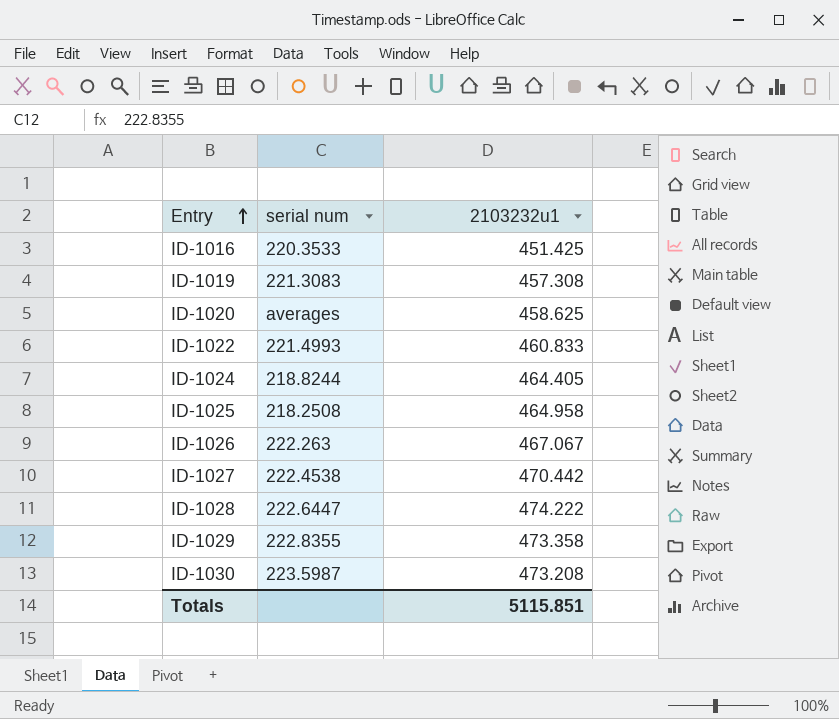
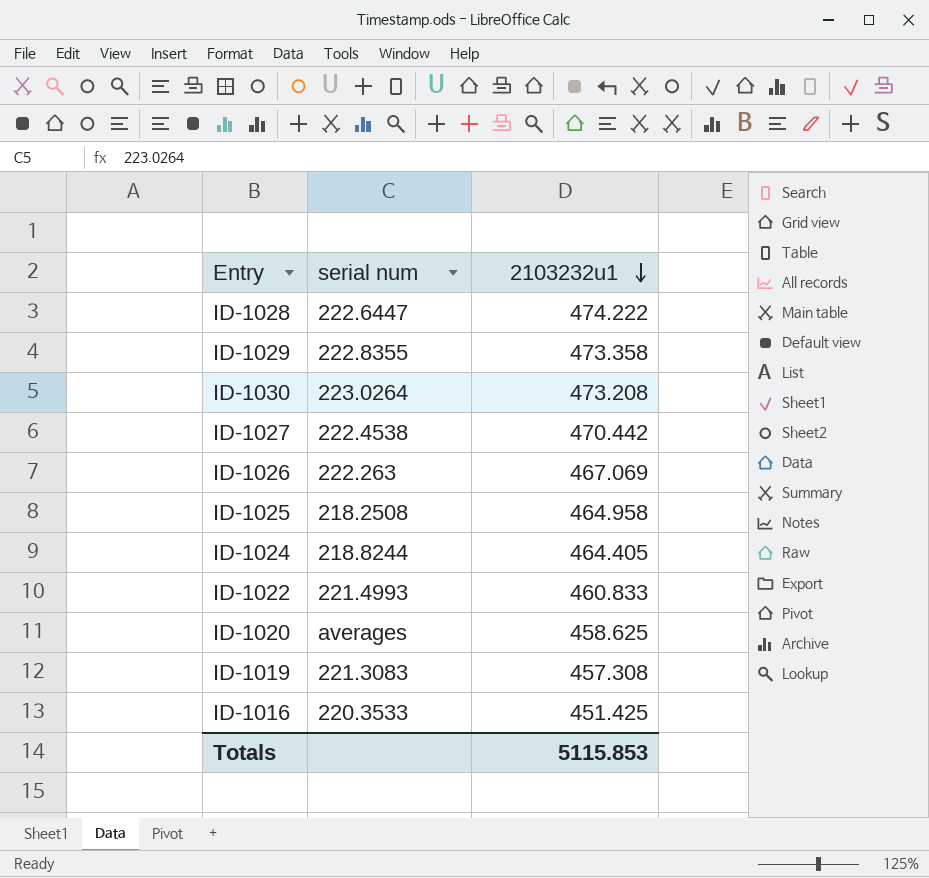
row order: Entry ascending -> 2103232u1 descending
ID-1030 | serial num: 223.5987 -> 223.0264
ID-1026 | 2103232u1: 467.067 -> 467.069
Totals | 2103232u1: 5115.851 -> 5115.853

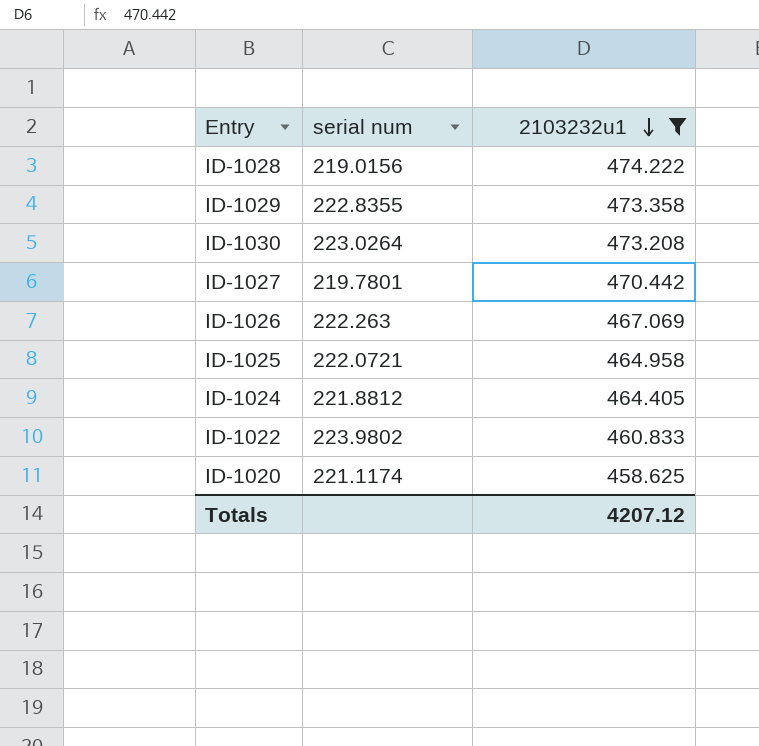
filter: none -> 2103232u1 >= 458.625
ID-1028 | serial num: 222.6447 -> 219.0156
ID-1027 | serial num: 222.4538 -> 219.7801
ID-1025 | serial num: 218.2508 -> 222.0721
ID-1024 | serial num: 218.8244 -> 221.8812
ID-1022 | serial num: 221.4993 -> 223.9802
ID-1020 | serial num: averages -> 221.1174
Totals | 2103232u1: 5115.853 -> 4207.12

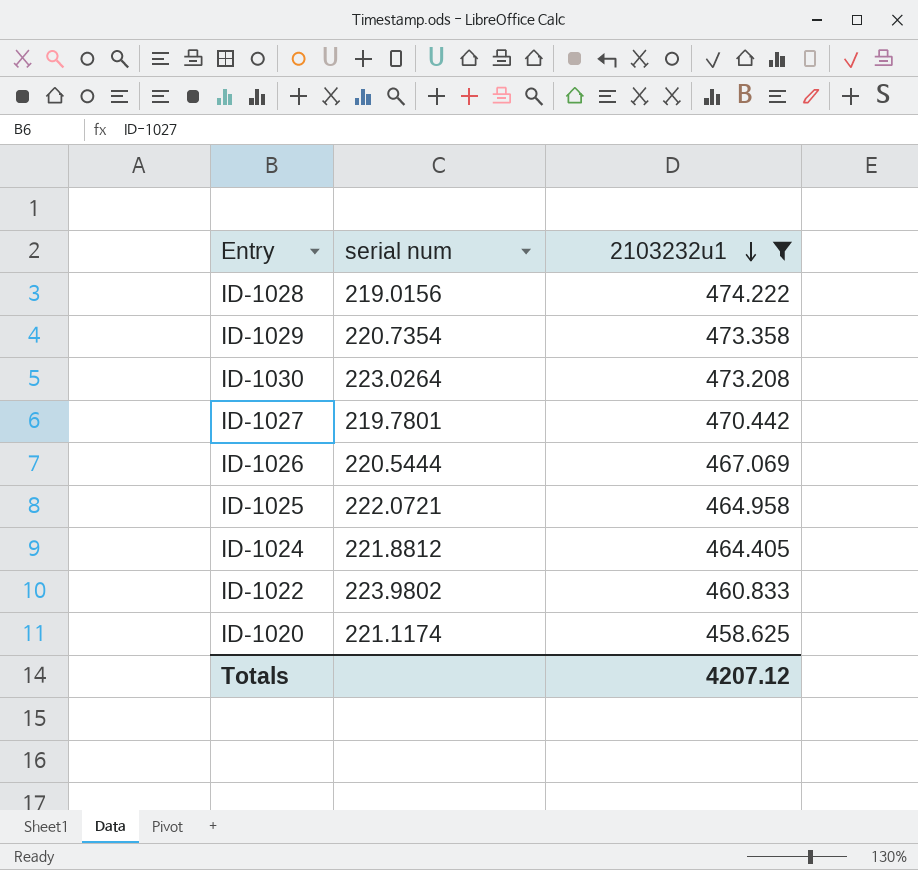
ID-1029 | serial num: 222.8355 -> 220.7354
ID-1026 | serial num: 222.263 -> 220.5444

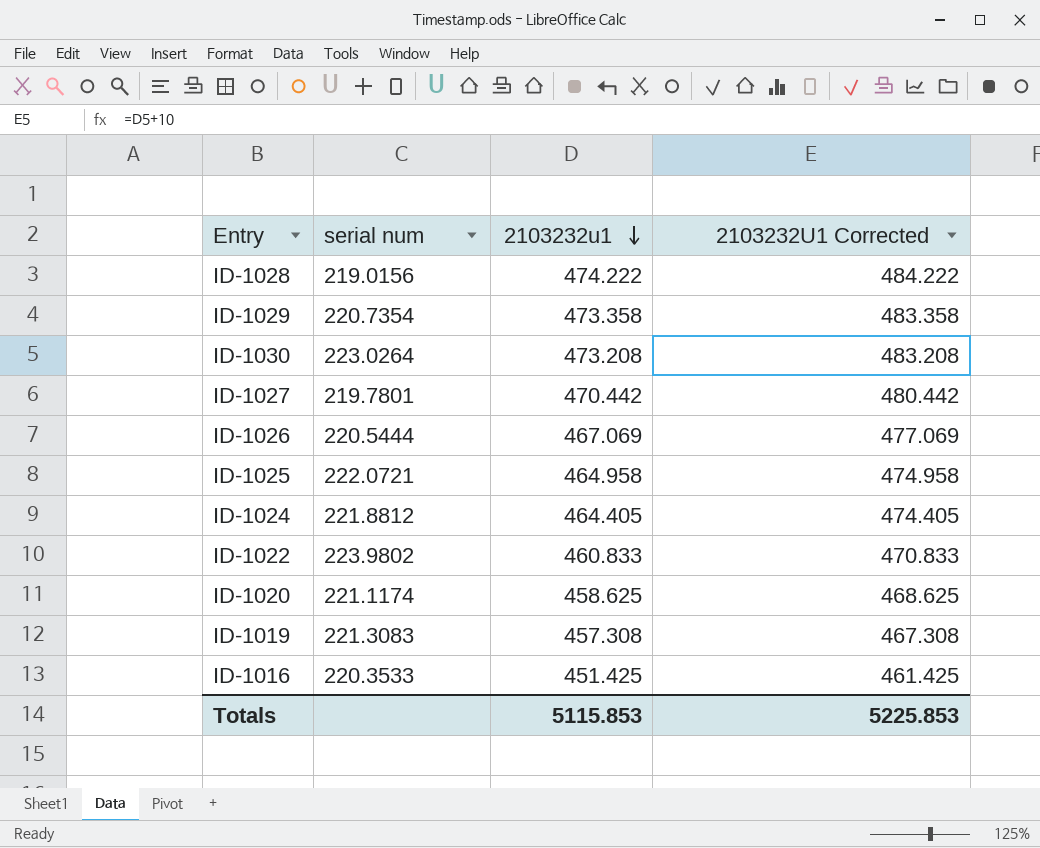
filter: 2103232u1 >= 458.625 -> none
column 2103232U1 Corrected | formula: none -> [2103232u1] + 10
Totals | 2103232u1: 4207.12 -> 5115.853

